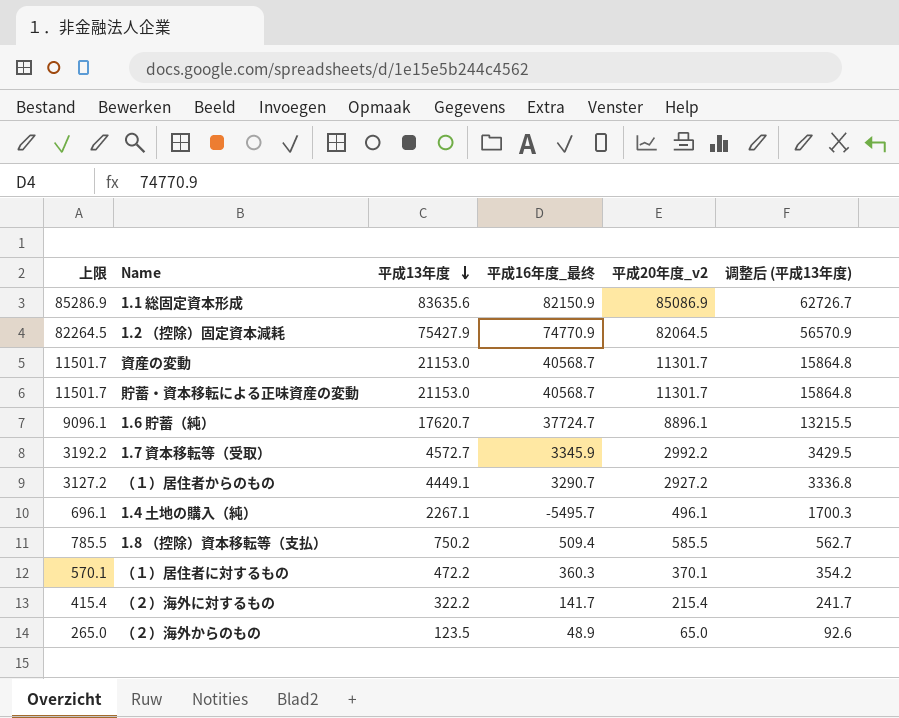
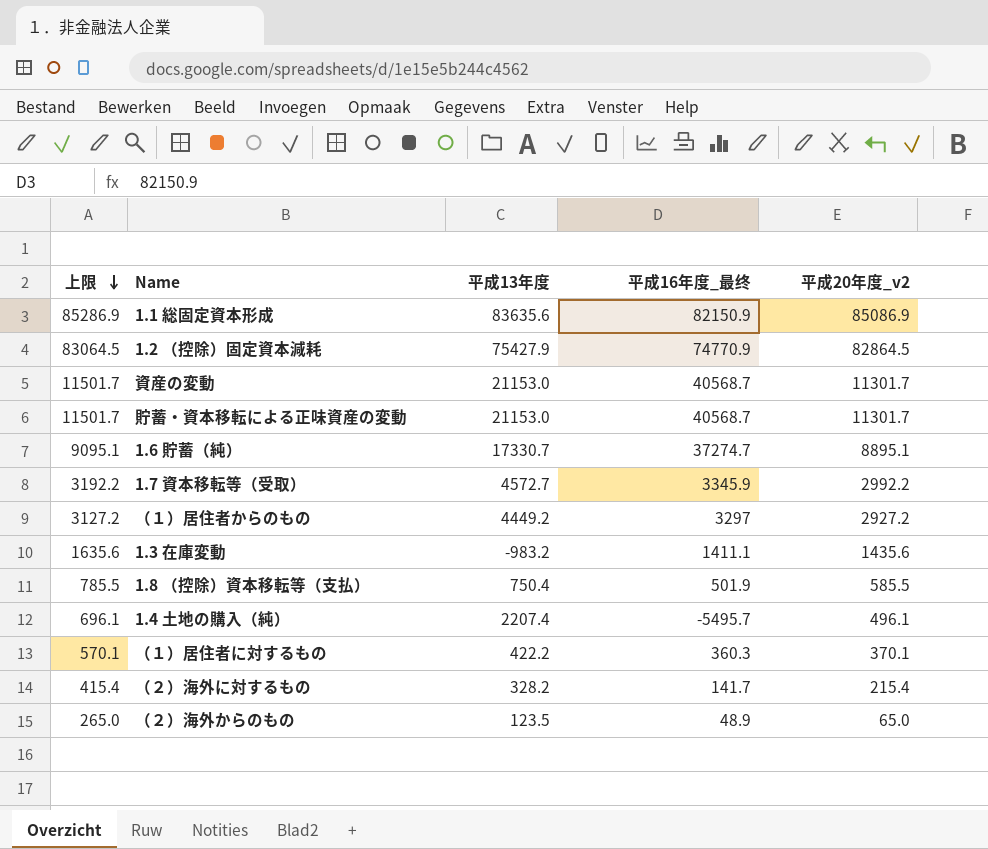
row order: 平成13年度 descending -> 上限 descending
column 调整后 (平成13年度) | formula: [平成13年度] * 0.75 -> none
1.2 （控除）固定資本減耗 | 上限: 82264.5 -> 83064.5
1.2 （控除）固定資本減耗 | 平成20年度_v2: 82064.5 -> 82864.5
1.6 貯蓄（純） | 上限: 9096.1 -> 9095.1
1.6 貯蓄（純） | 平成13年度: 17620.7 -> 17330.7
1.6 貯蓄（純） | 平成16年度_最终: 37724.7 -> 37274.7
1.6 貯蓄（純） | 平成20年度_v2: 8896.1 -> 8895.1
（１）居住者からのもの | 平成13年度: 4449.1 -> 4449.2
（１）居住者からのもの | 平成16年度_最终: 3290.7 -> 3297
row 1.3 在庫変動: none -> 1635.6 | -983.2 | 1411.1 | 1435.6
1.8 （控除）資本移転等（支払） | 平成13年度: 750.2 -> 750.4
1.8 （控除）資本移転等（支払） | 平成16年度_最终: 509.4 -> 501.9
1.4 土地の購入（純） | 平成13年度: 2267.1 -> 2207.4
（１）居住者に対するもの | 平成13年度: 472.2 -> 422.2
（２）海外に対するもの | 平成13年度: 322.2 -> 328.2

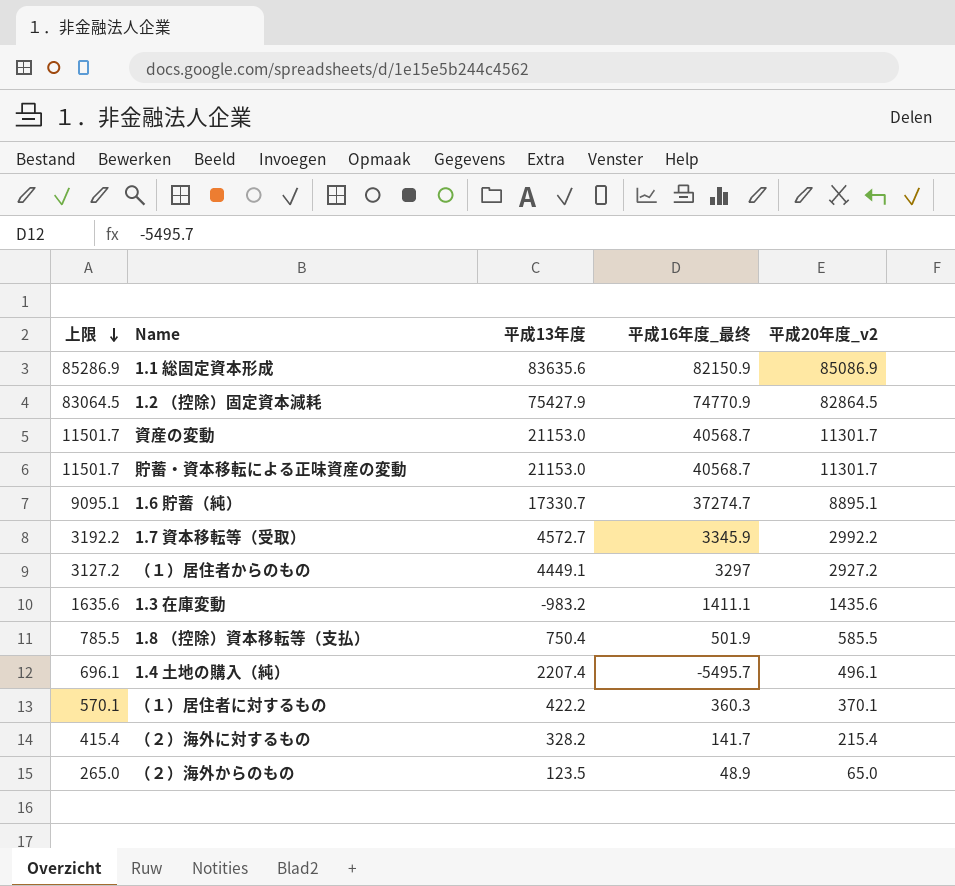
（１）居住者からのもの | 平成13年度: 4449.2 -> 4449.1

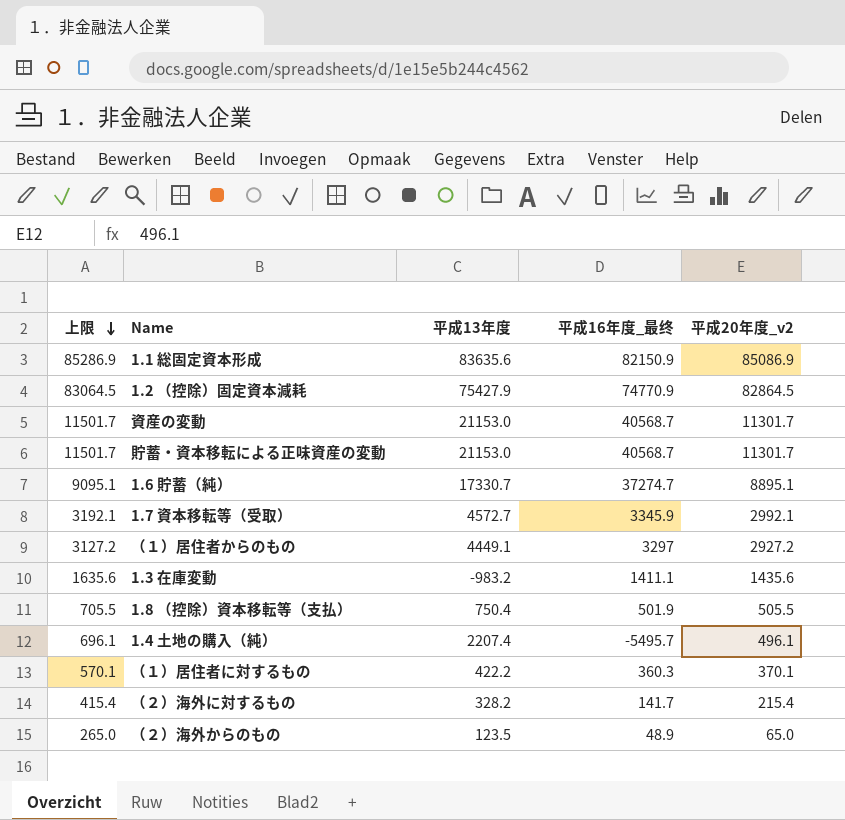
1.7 資本移転等（受取） | 上限: 3192.2 -> 3192.1
1.7 資本移転等（受取） | 平成20年度_v2: 2992.2 -> 2992.1
1.8 （控除）資本移転等（支払） | 上限: 785.5 -> 705.5
1.8 （控除）資本移転等（支払） | 平成20年度_v2: 585.5 -> 505.5

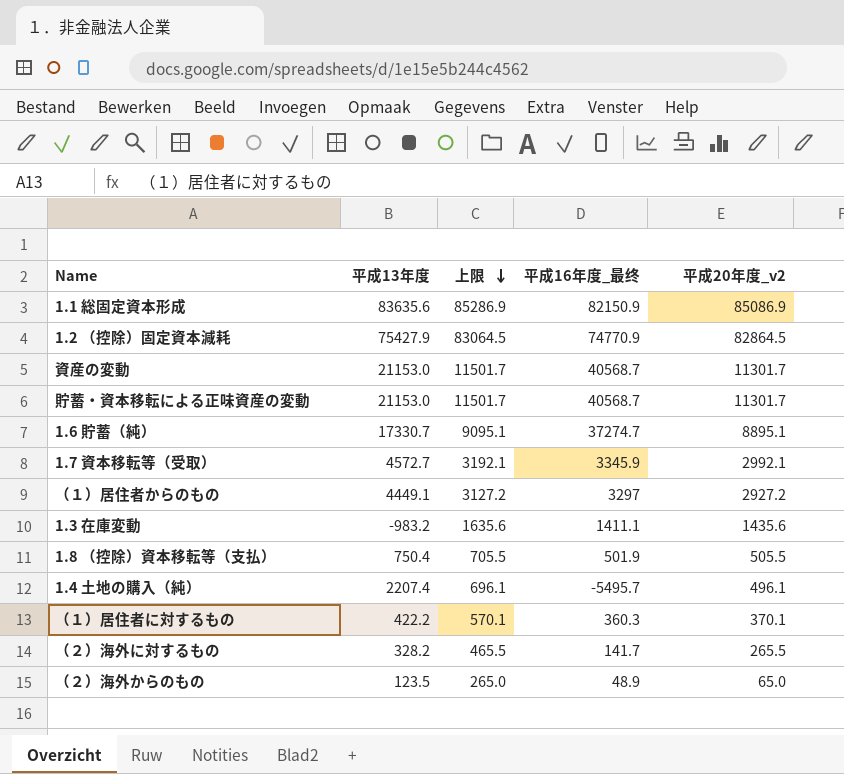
column 上限 | position: 1 -> 3
（２）海外に対するもの | 上限: 415.4 -> 465.5
（２）海外に対するもの | 平成20年度_v2: 215.4 -> 265.5

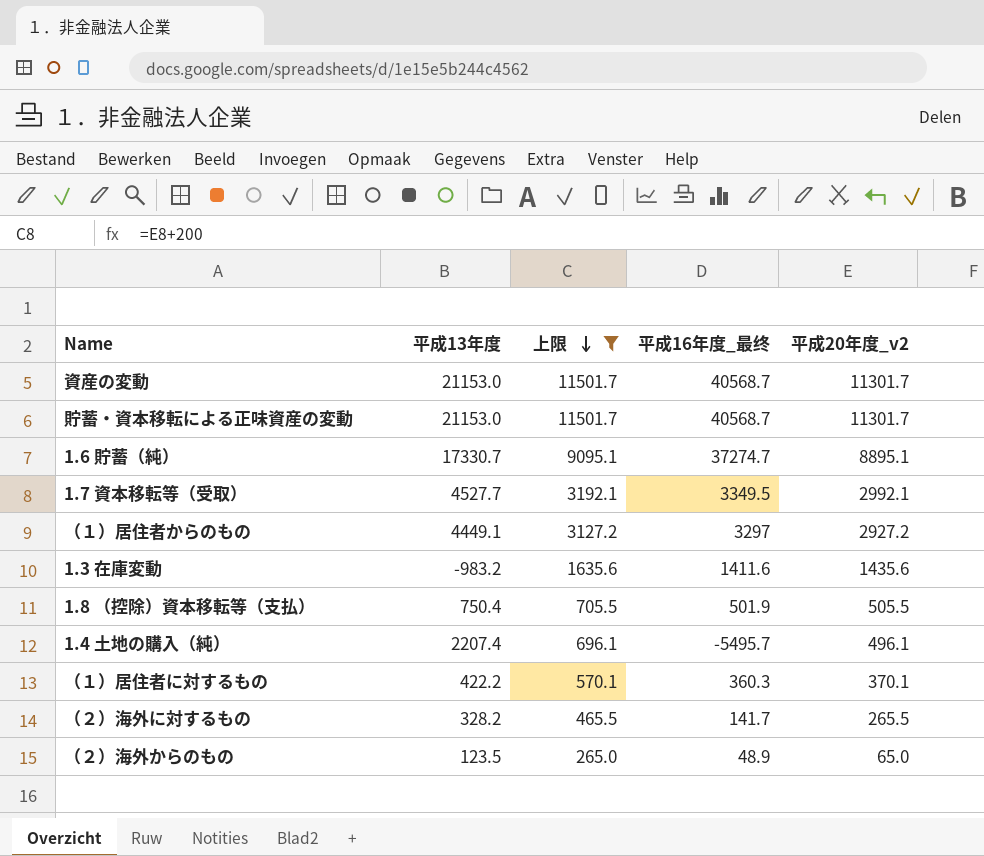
filter: none -> 上限 <= 11501.7
1.7 資本移転等（受取） | 平成13年度: 4572.7 -> 4527.7
1.7 資本移転等（受取） | 平成16年度_最终: 3345.9 -> 3349.5
1.3 在庫変動 | 平成16年度_最终: 1411.1 -> 1411.6

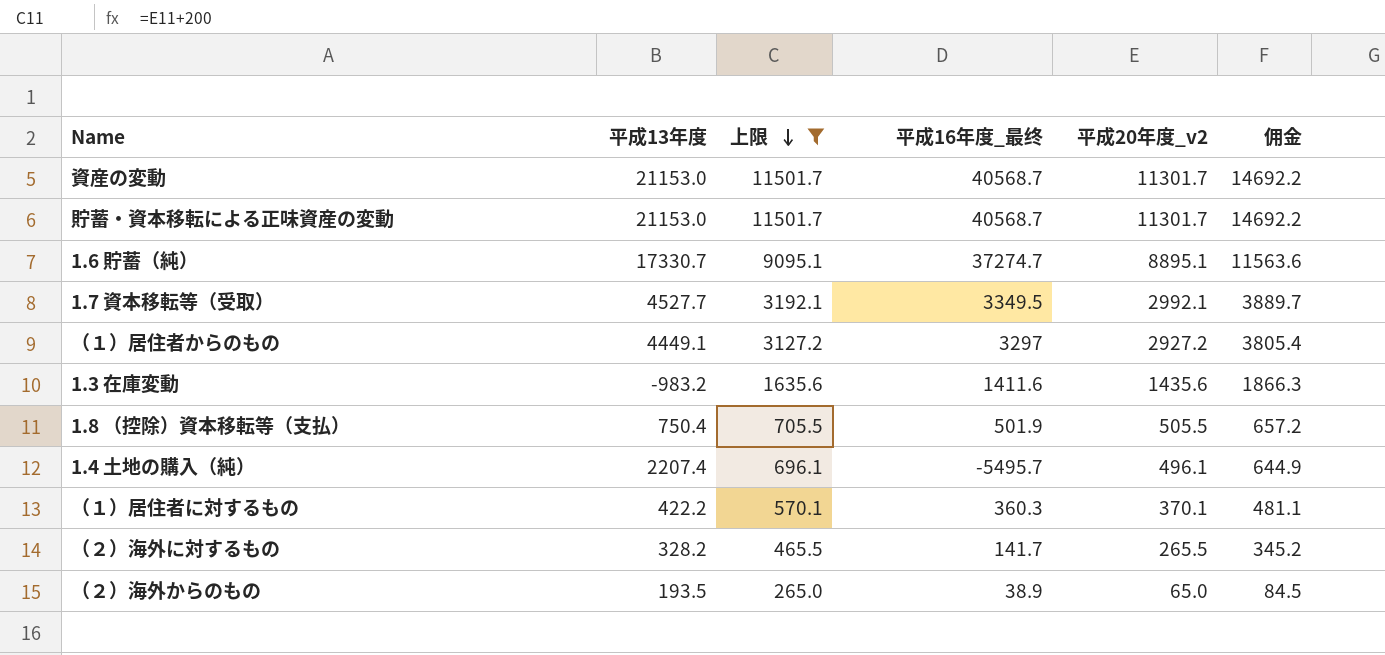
column 佣金 | formula: none -> [平成20年度_v2] * 1.3
（２）海外からのもの | 平成13年度: 123.5 -> 193.5
（２）海外からのもの | 平成16年度_最终: 48.9 -> 38.9

